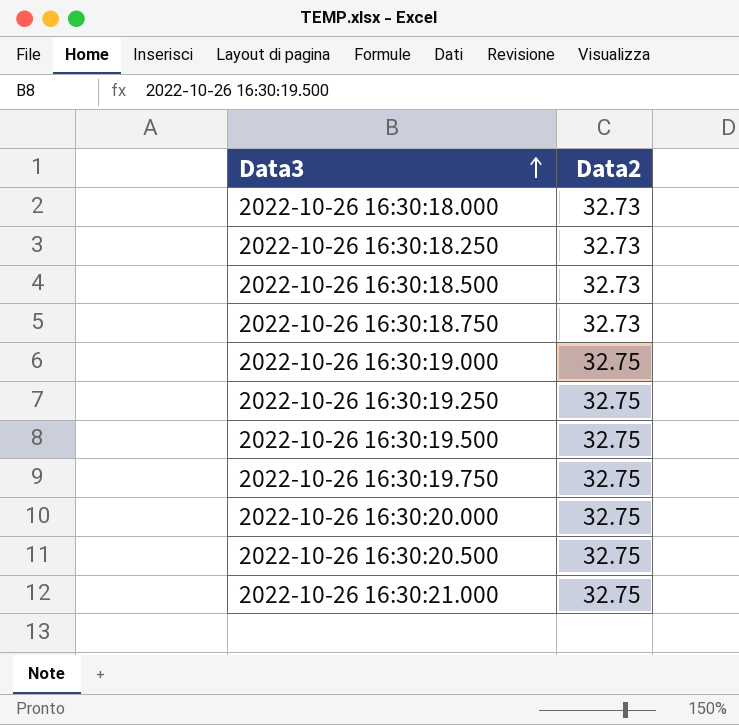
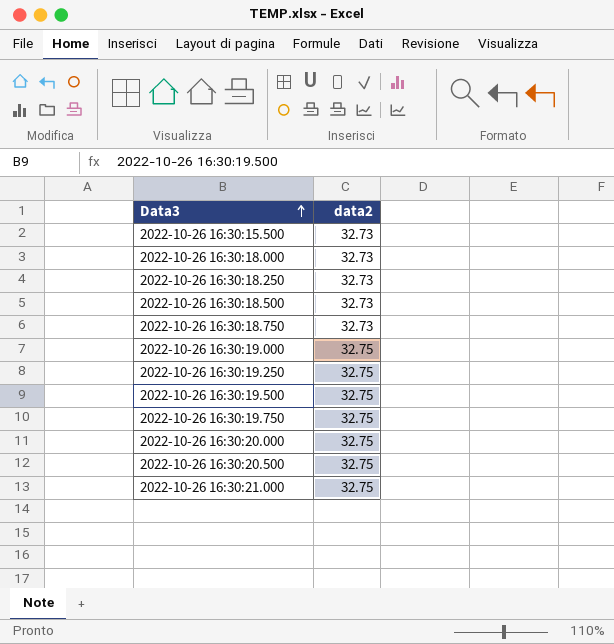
column name: Data2 -> data2
row 2022-10-26 16:30:15.500: none -> 32.73

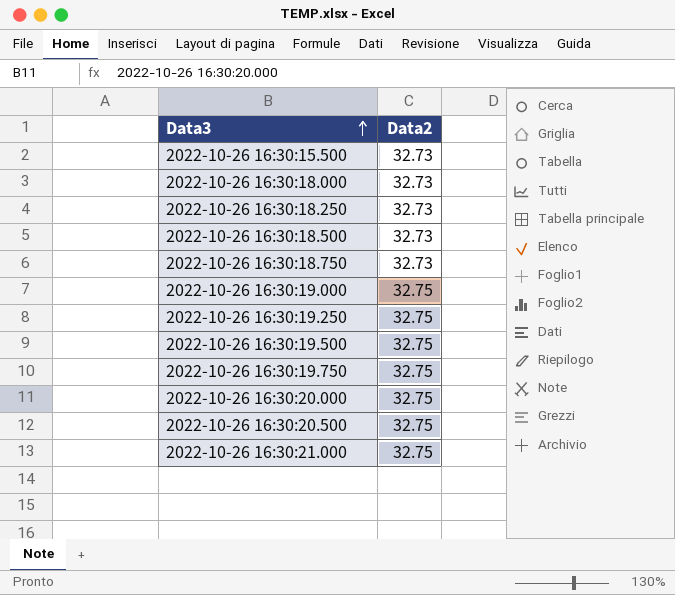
column name: data2 -> Data2

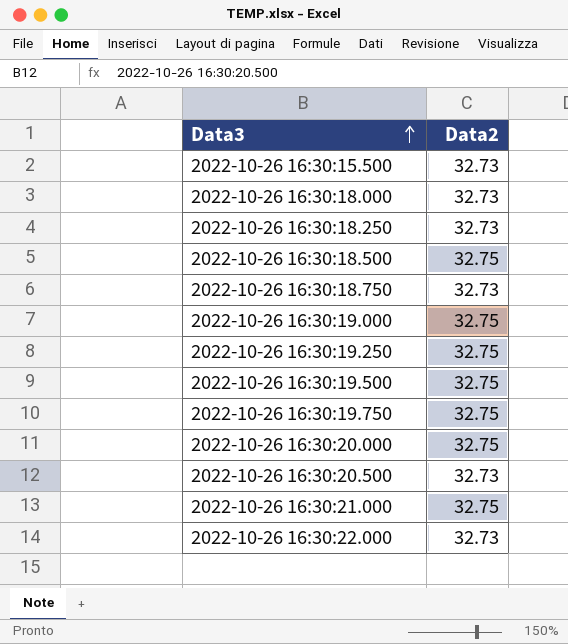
2022-10-26 16:30:18.500 | Data2: 32.73 -> 32.75
2022-10-26 16:30:20.500 | Data2: 32.75 -> 32.73
row 2022-10-26 16:30:22.000: none -> 32.73

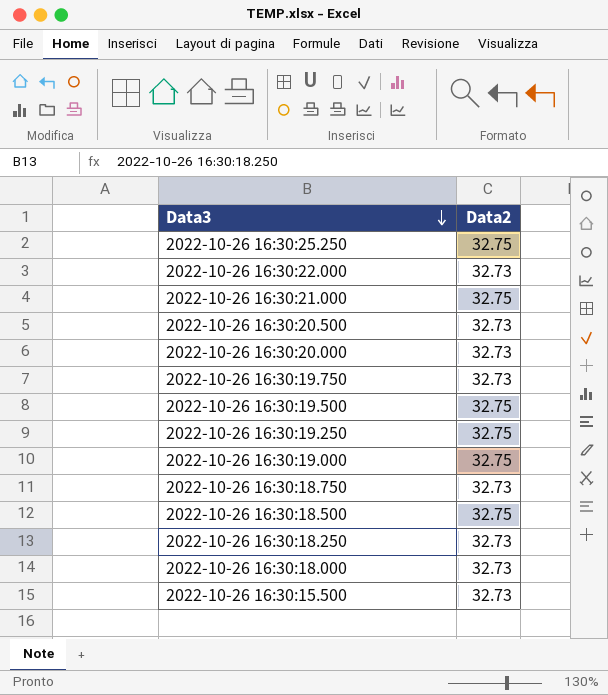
row order: Data3 ascending -> Data3 descending
row 2022-10-26 16:30:25.250: none -> 32.75
2022-10-26 16:30:20.000 | Data2: 32.75 -> 32.73
2022-10-26 16:30:19.750 | Data2: 32.75 -> 32.73

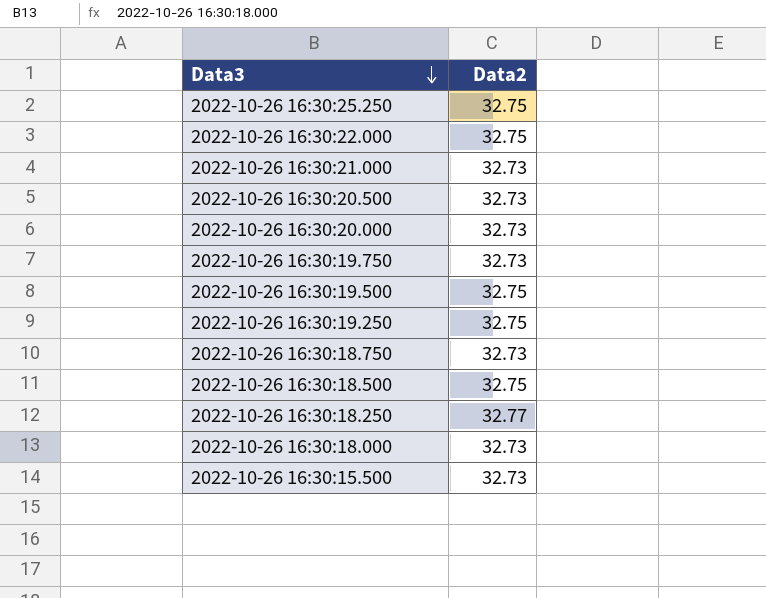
row 2022-10-26 16:30:19.000: 32.75 -> none
2022-10-26 16:30:22.000 | Data2: 32.73 -> 32.75
2022-10-26 16:30:21.000 | Data2: 32.75 -> 32.73
2022-10-26 16:30:18.250 | Data2: 32.73 -> 32.77

